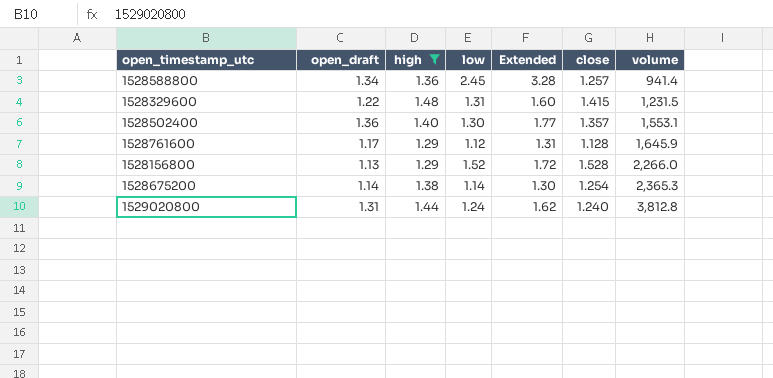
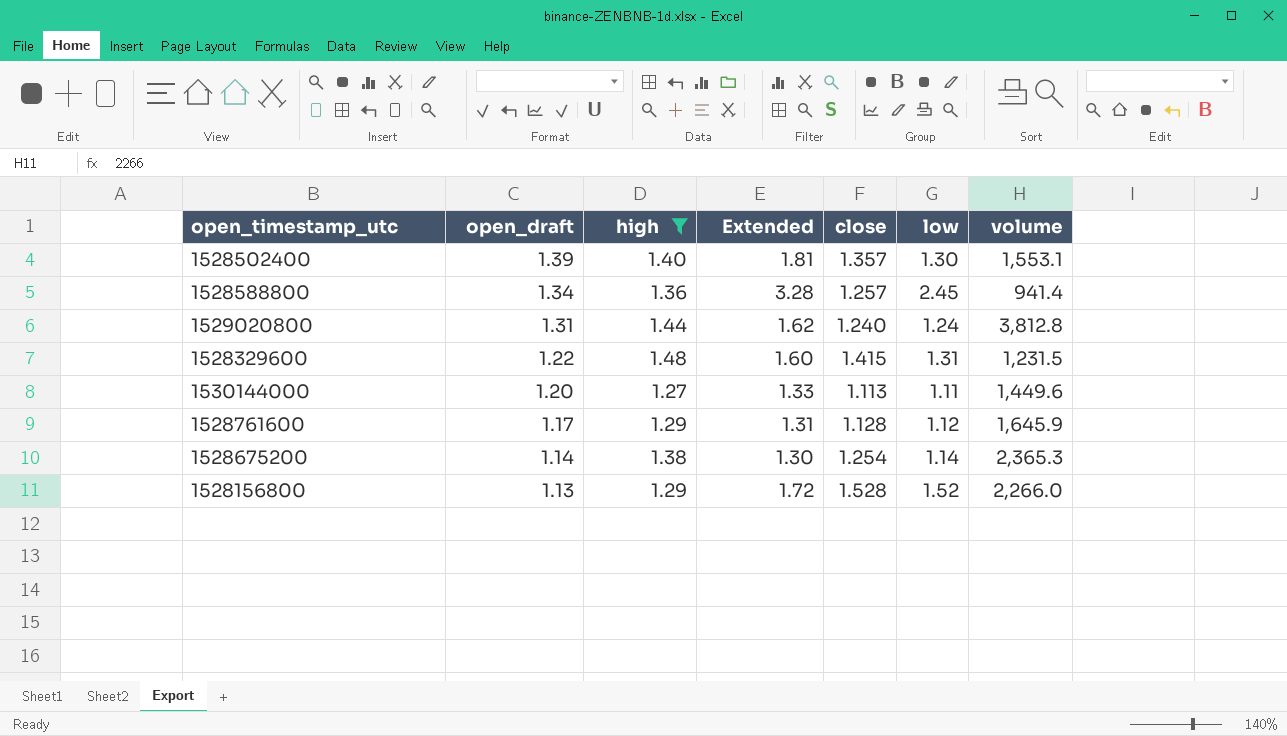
row order: volume ascending -> open_draft descending
column low | position: 4 -> 6
1528502400 | open_draft: 1.36 -> 1.39
1528502400 | Extended: 1.77 -> 1.81
row 1530144000: none -> 1.20 | 1.27 | 1.33 | 1.113 | 1.11 | 1,449.6

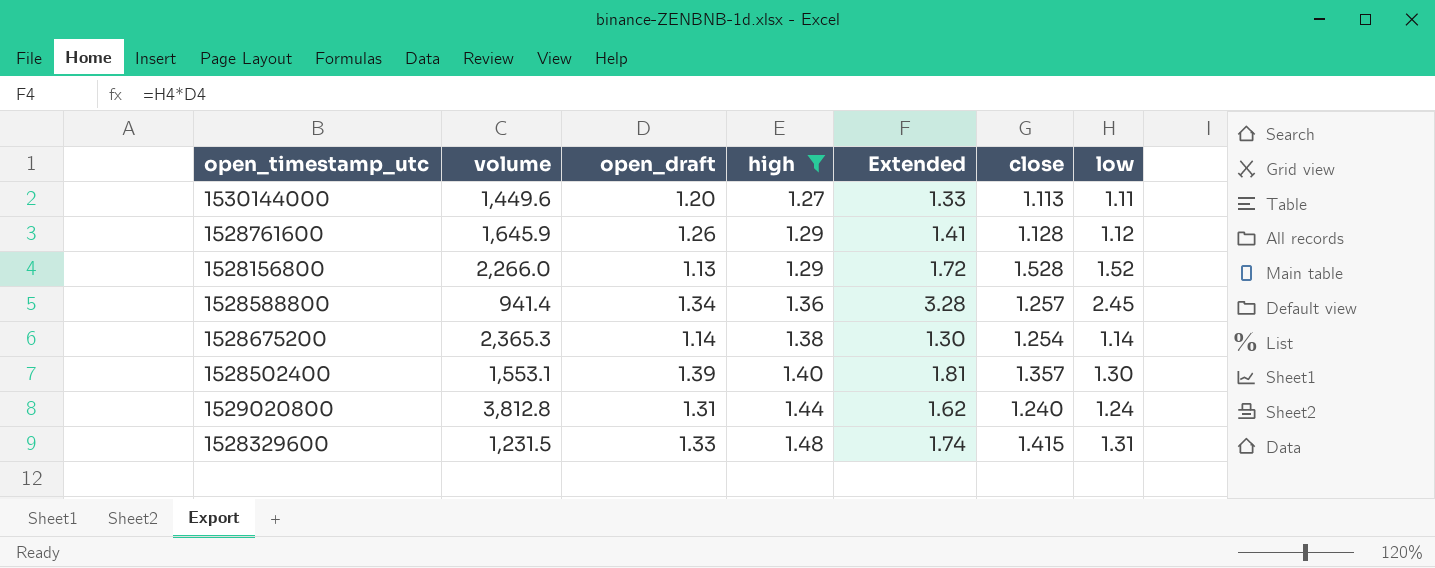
row order: open_draft descending -> high ascending
column volume | position: 7 -> 2
1528761600 | open_draft: 1.17 -> 1.26
1528761600 | Extended: 1.31 -> 1.41
1528329600 | open_draft: 1.22 -> 1.33
1528329600 | Extended: 1.60 -> 1.74

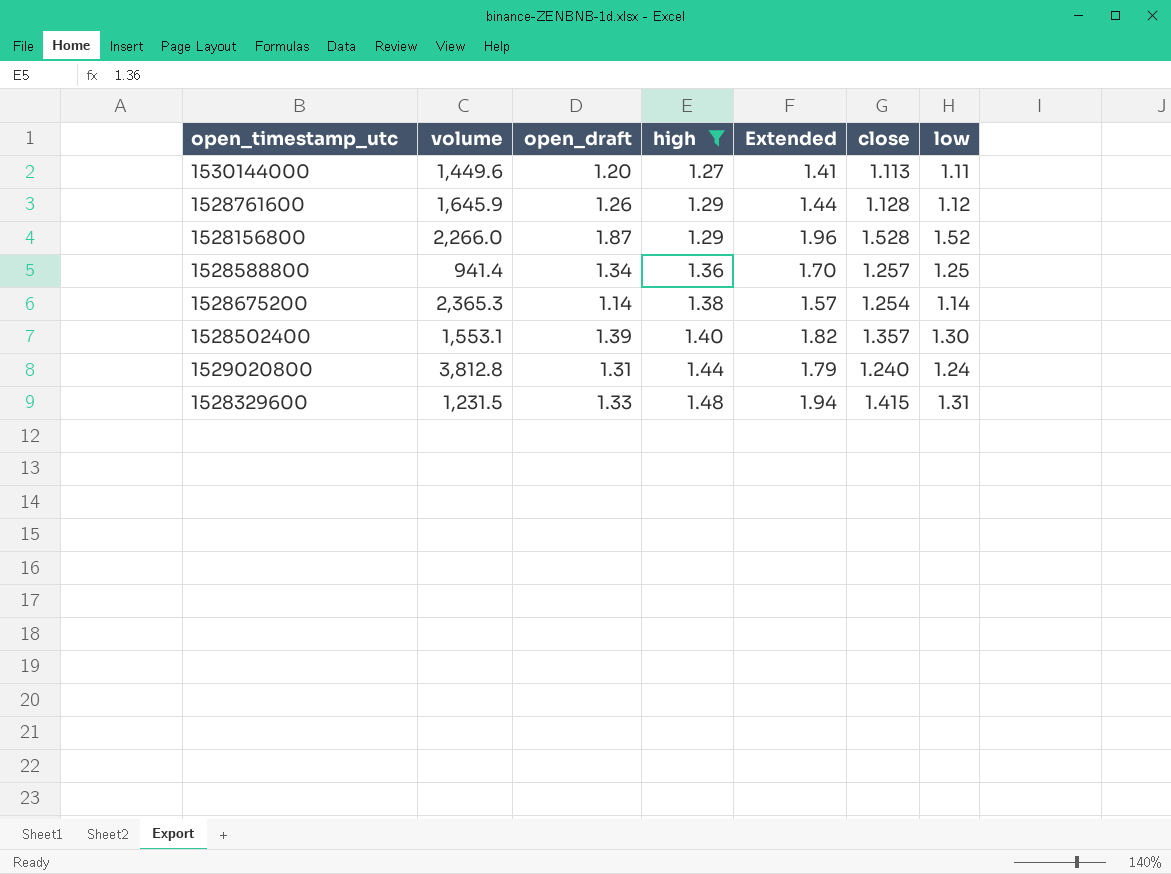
column Extended | formula: [open_draft] * [low] -> [high] * [low]
1528156800 | open_draft: 1.13 -> 1.87
1528588800 | low: 2.45 -> 1.25

